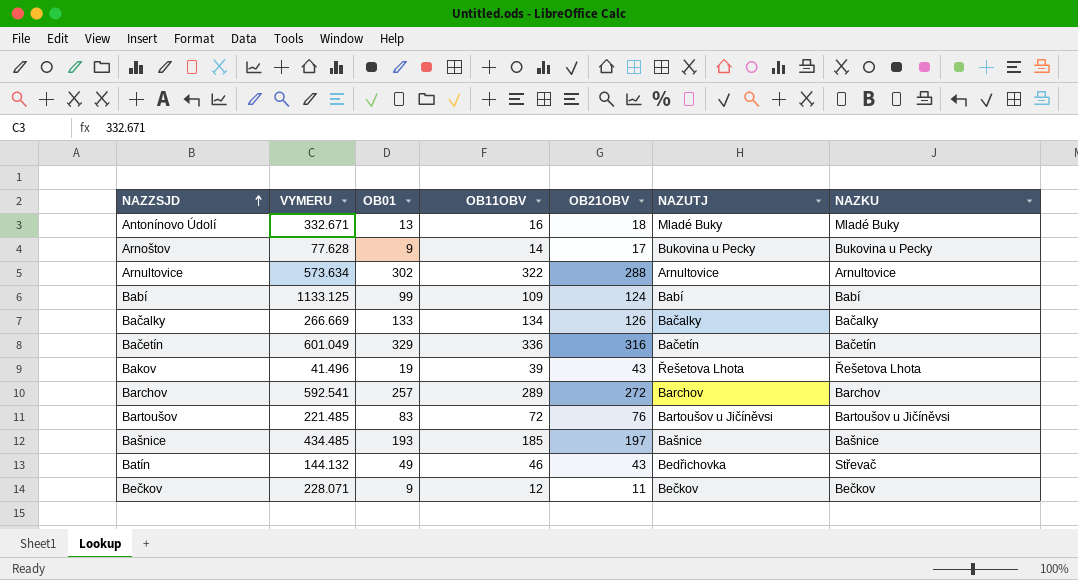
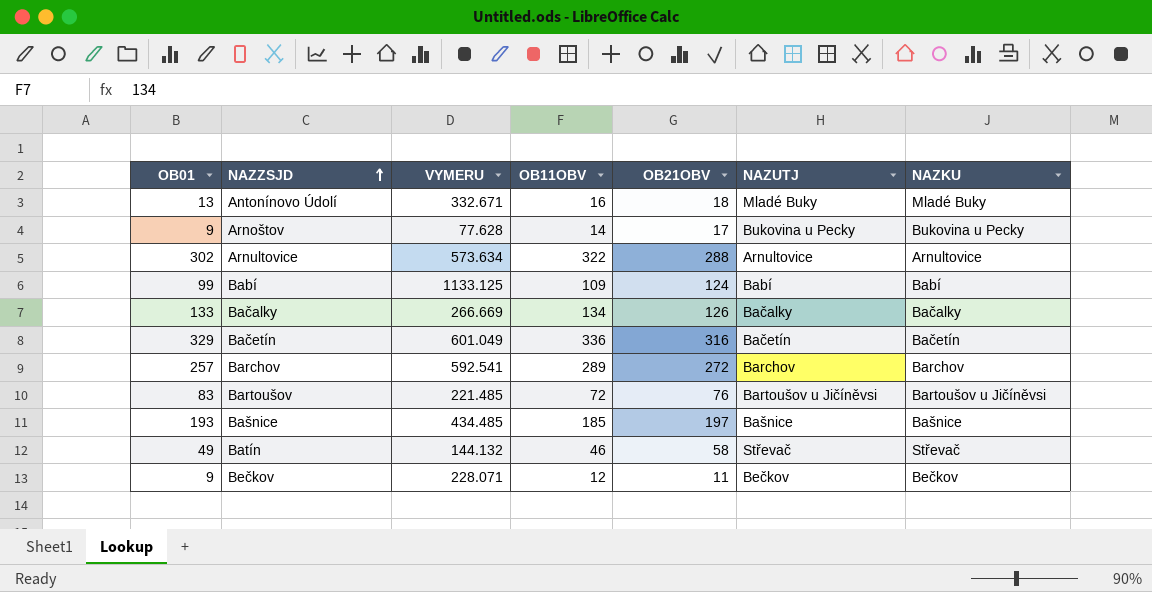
column OB01 | position: 3 -> 1
row Bakov: 41.496 | 19 | 39 | 43 | Řešetova Lhota | Řešetova Lhota -> none
Batín | OB21OBV: 43 -> 58
Batín | NAZUTJ: Bedřichovka -> Střevač

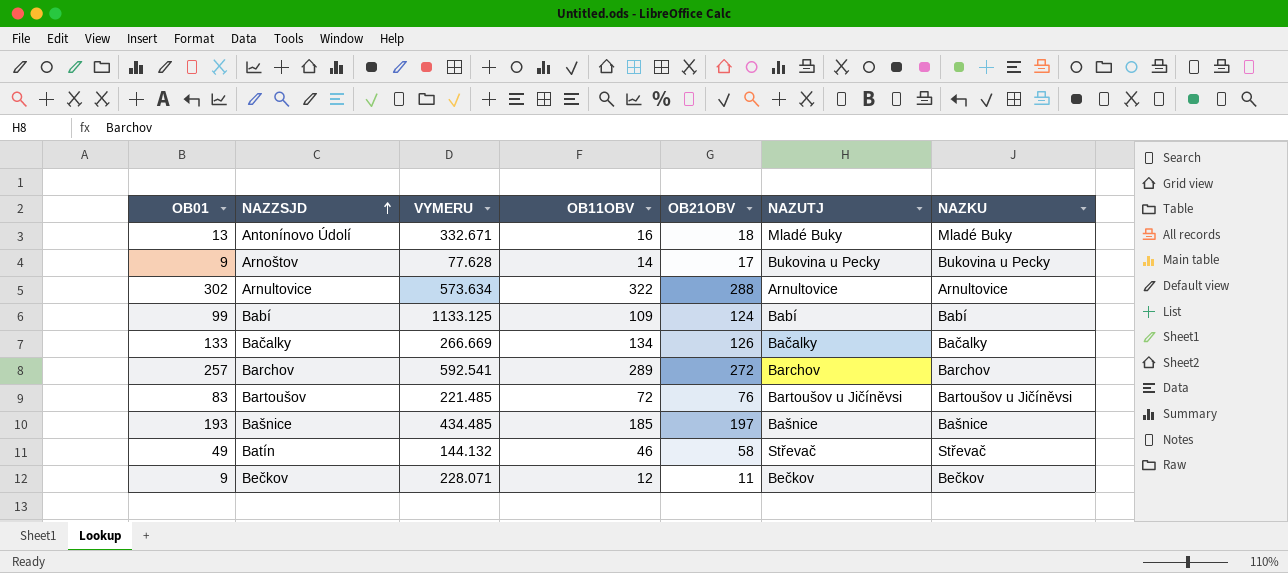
row Bačetín: 329 | 601.049 | 336 | 316 | Bačetín | Bačetín -> none

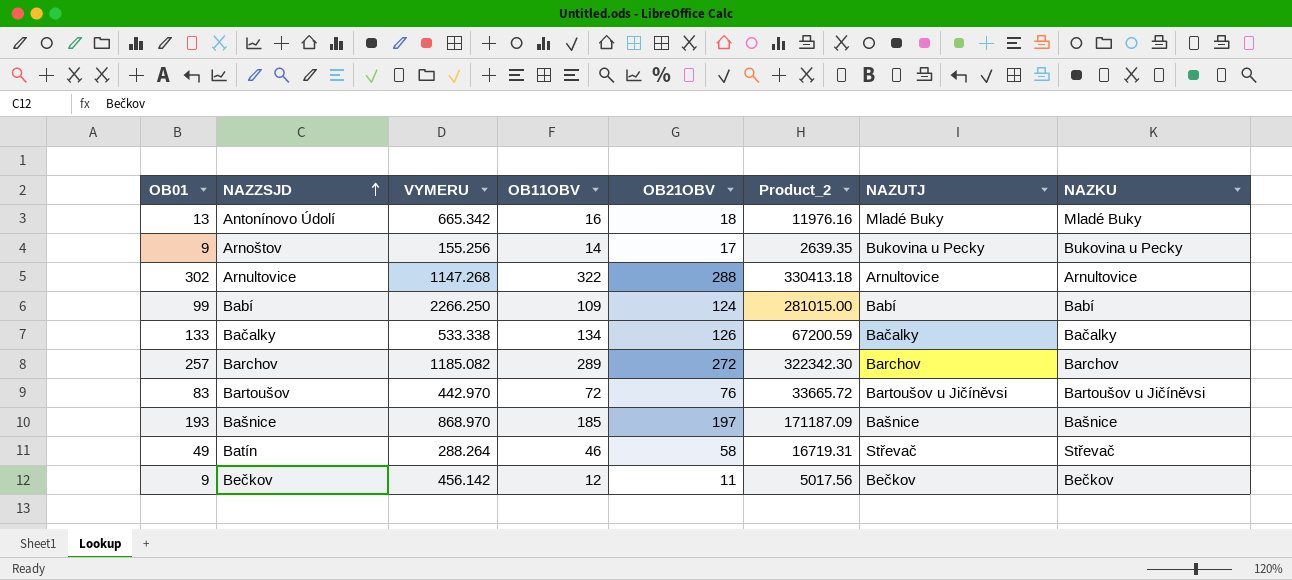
column Product_2 | formula: none -> [VYMERU] * [OB21OBV]
Antonínovo Údolí | VYMERU: 332.671 -> 665.342
Arnoštov | VYMERU: 77.628 -> 155.256
Arnultovice | VYMERU: 573.634 -> 1147.268
Babí | VYMERU: 1133.125 -> 2266.250
Bačalky | VYMERU: 266.669 -> 533.338
Barchov | VYMERU: 592.541 -> 1185.082
Bartoušov | VYMERU: 221.485 -> 442.970
Bašnice | VYMERU: 434.485 -> 868.970
Batín | VYMERU: 144.132 -> 288.264
Bečkov | VYMERU: 228.071 -> 456.142

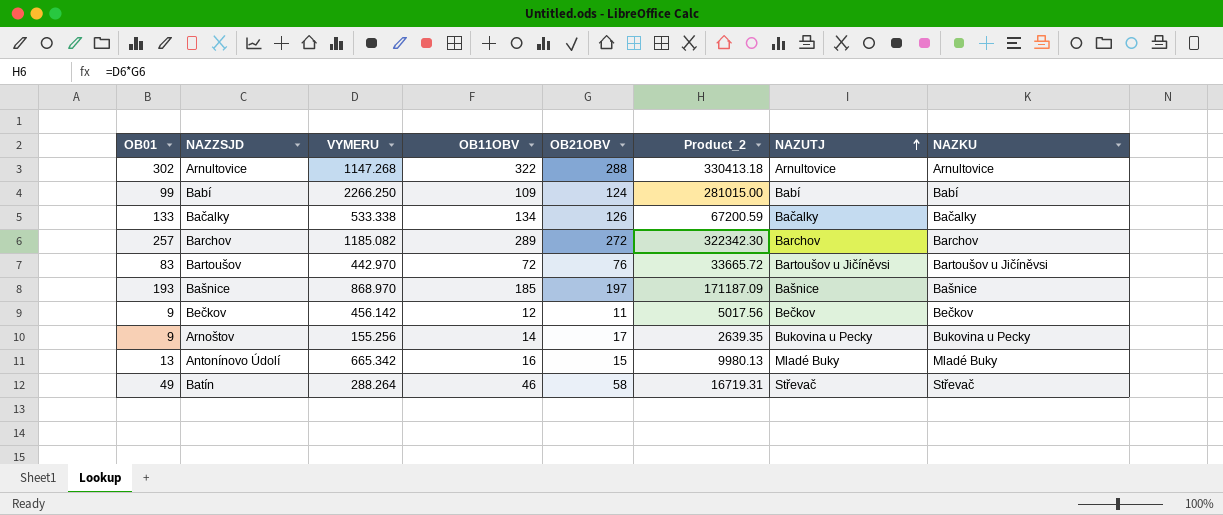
row order: NAZZSJD ascending -> NAZUTJ ascending
Antonínovo Údolí | OB21OBV: 18 -> 15
Antonínovo Údolí | Product_2: 11976.16 -> 9980.13

